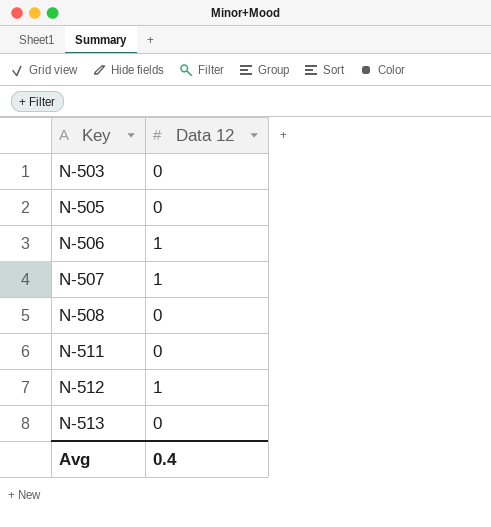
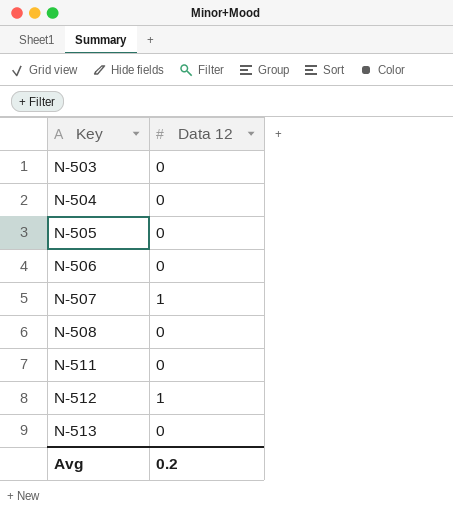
row N-504: none -> 0
N-506 | Data 12: 1 -> 0
Avg | Data 12: 0.4 -> 0.2

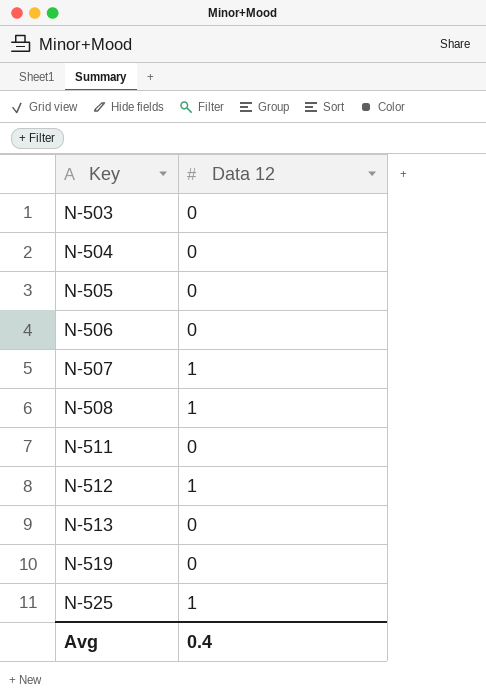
N-508 | Data 12: 0 -> 1
row N-519: none -> 0
row N-525: none -> 1
Avg | Data 12: 0.2 -> 0.4

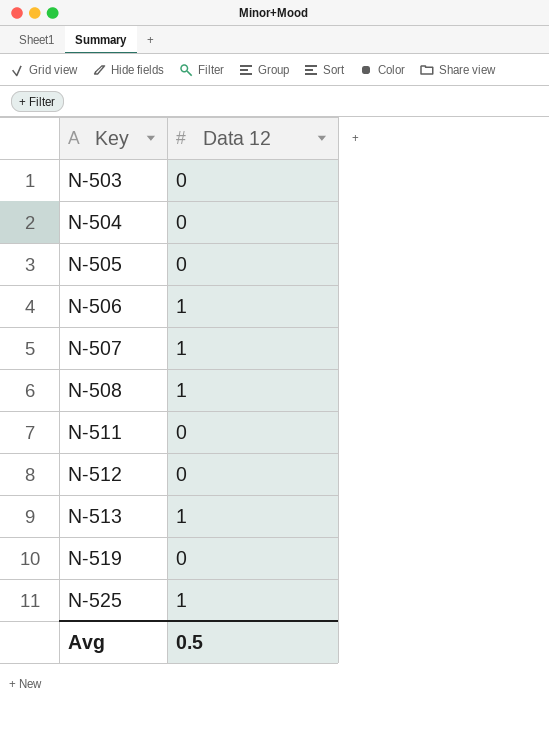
N-506 | Data 12: 0 -> 1
N-512 | Data 12: 1 -> 0
N-513 | Data 12: 0 -> 1
Avg | Data 12: 0.4 -> 0.5

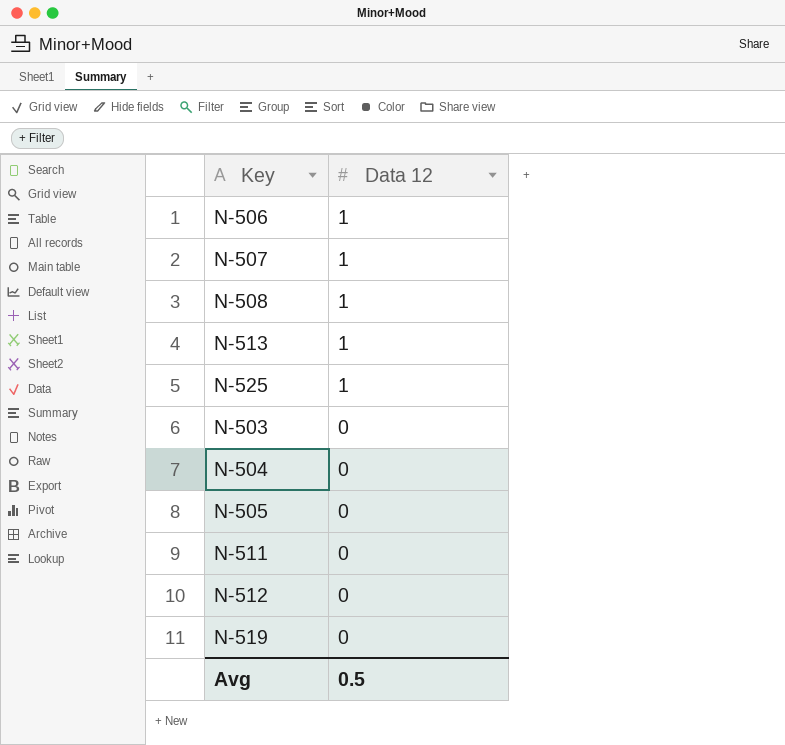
row order: Key ascending -> Data 12 descending

